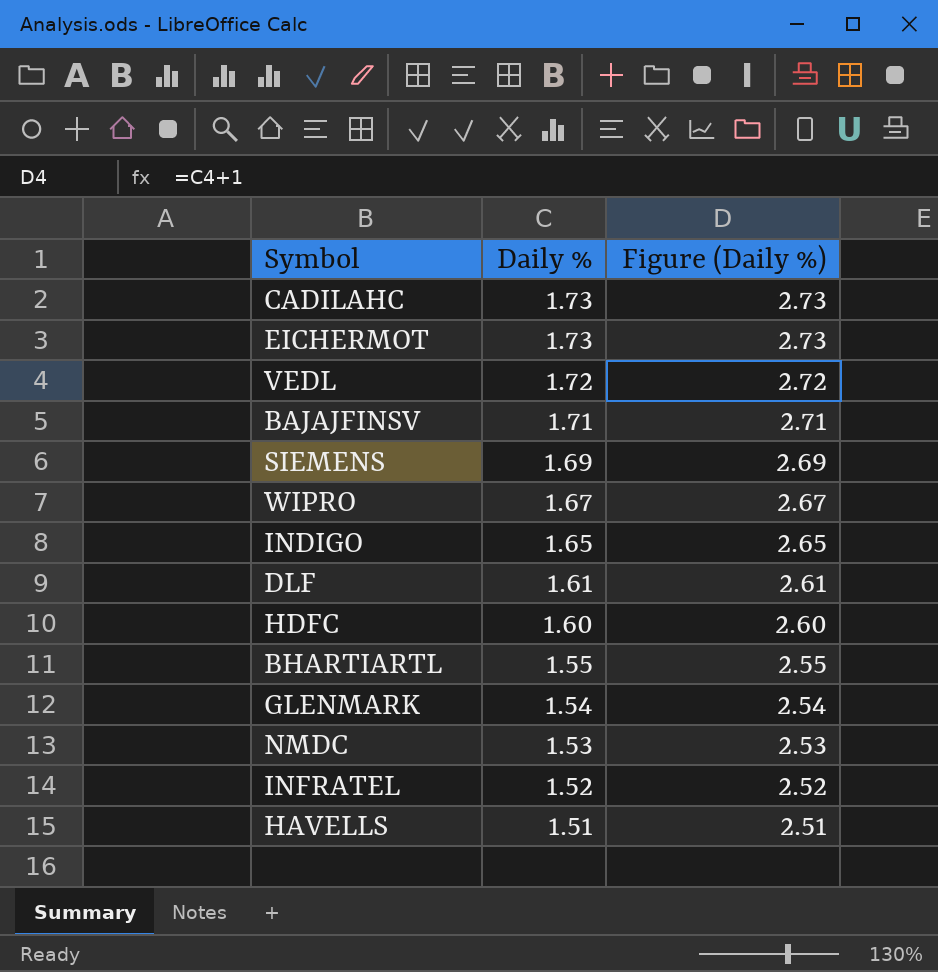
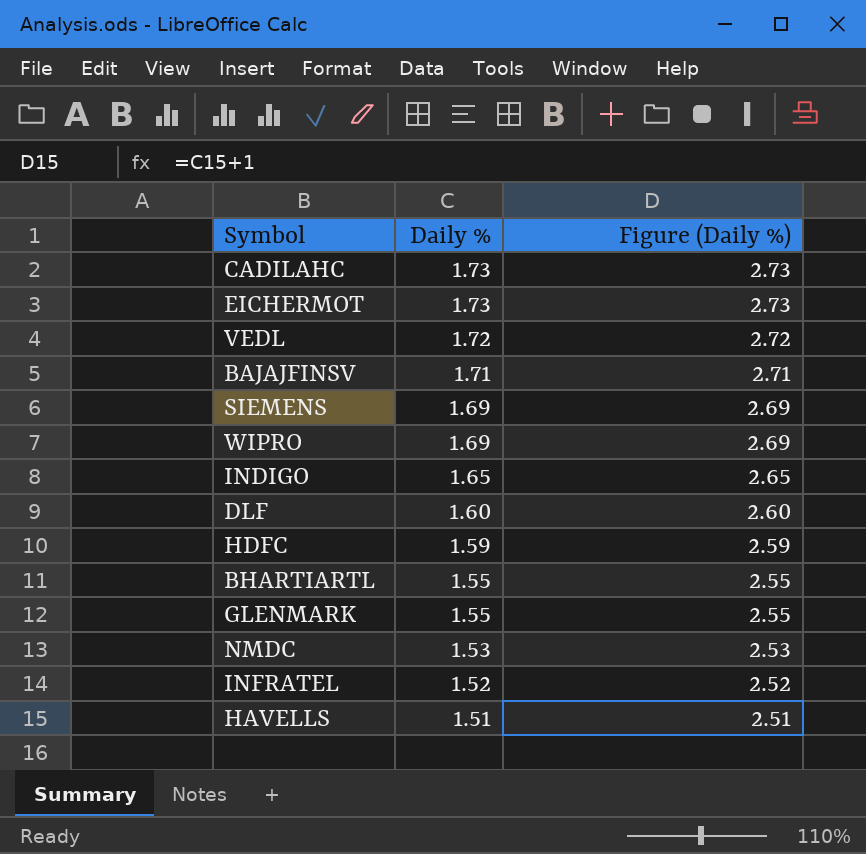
WIPRO | Daily %: 1.67 -> 1.69
WIPRO | Figure (Daily %): 2.67 -> 2.69
DLF | Daily %: 1.61 -> 1.60
DLF | Figure (Daily %): 2.61 -> 2.60
HDFC | Daily %: 1.60 -> 1.59
HDFC | Figure (Daily %): 2.60 -> 2.59
GLENMARK | Daily %: 1.54 -> 1.55
GLENMARK | Figure (Daily %): 2.54 -> 2.55

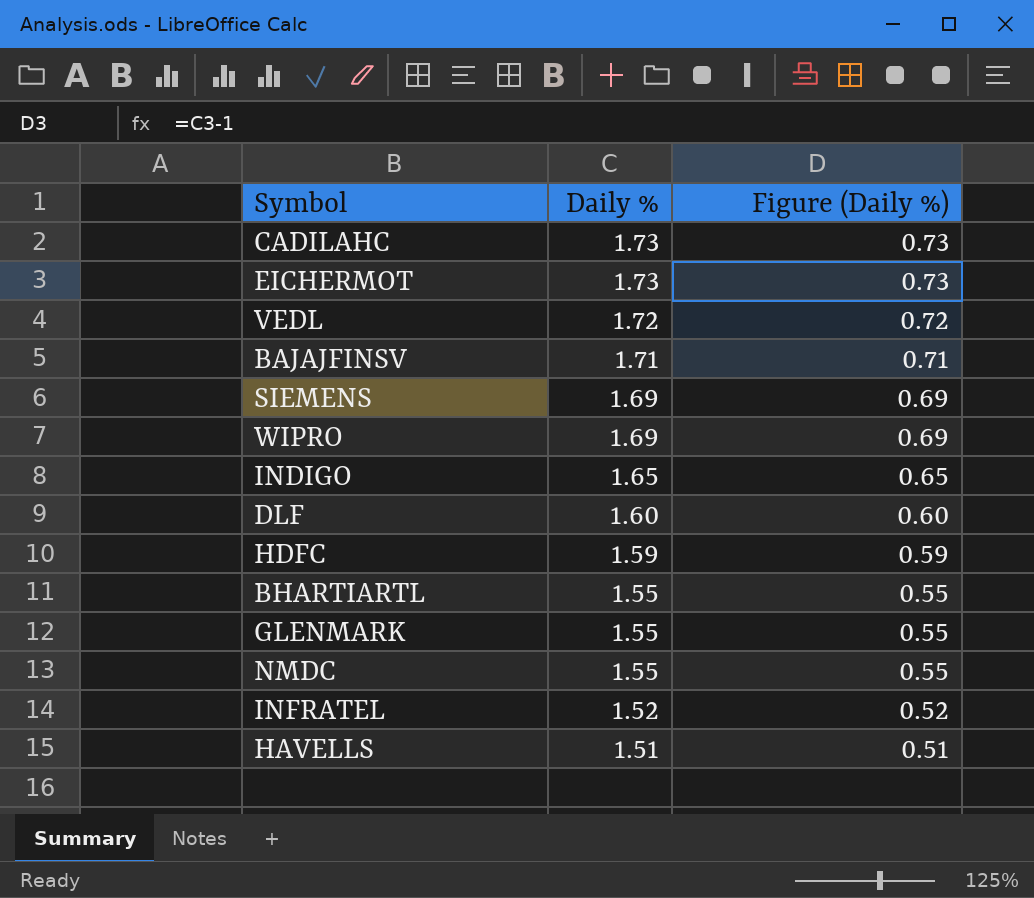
column Figure (Daily %) | formula: [Daily %] + 1 -> [Daily %] - 1
NMDC | Daily %: 1.53 -> 1.55

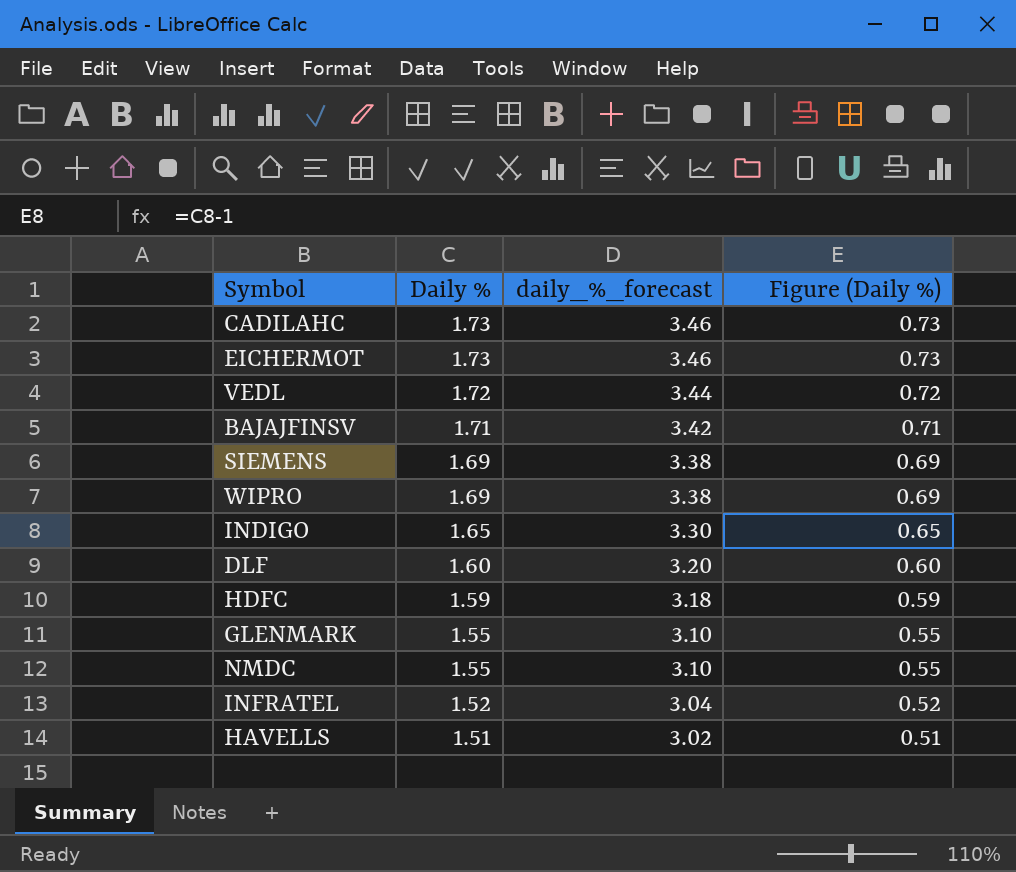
column daily_%_forecast | formula: none -> [Daily %] * 2
row BHARTIARTL: 1.55 | 0.55 -> none

